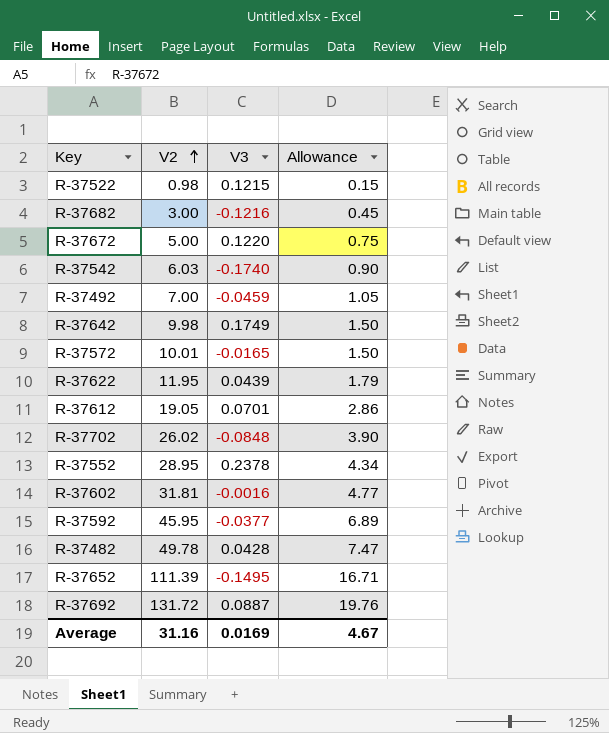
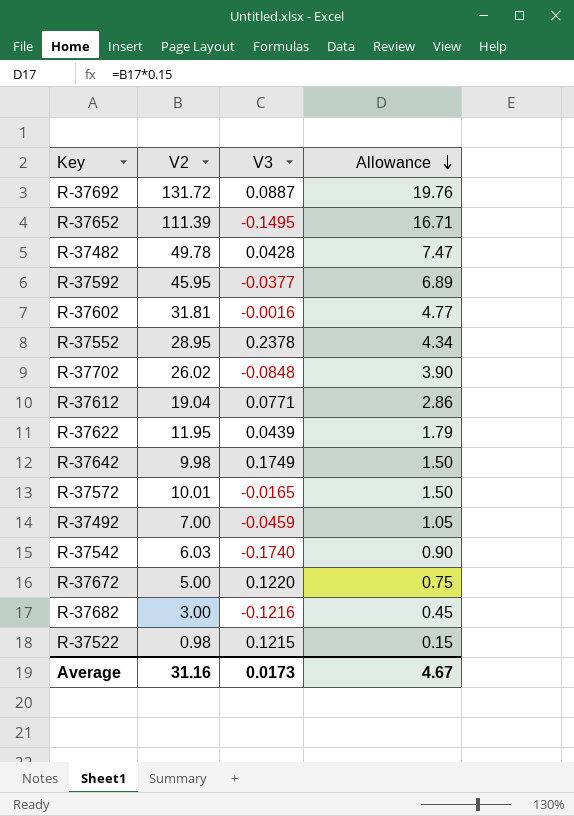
row order: V2 ascending -> Allowance descending
R-37612 | V2: 19.05 -> 19.04
R-37612 | V3: 0.0701 -> 0.0771
Average | V3: 0.0169 -> 0.0173

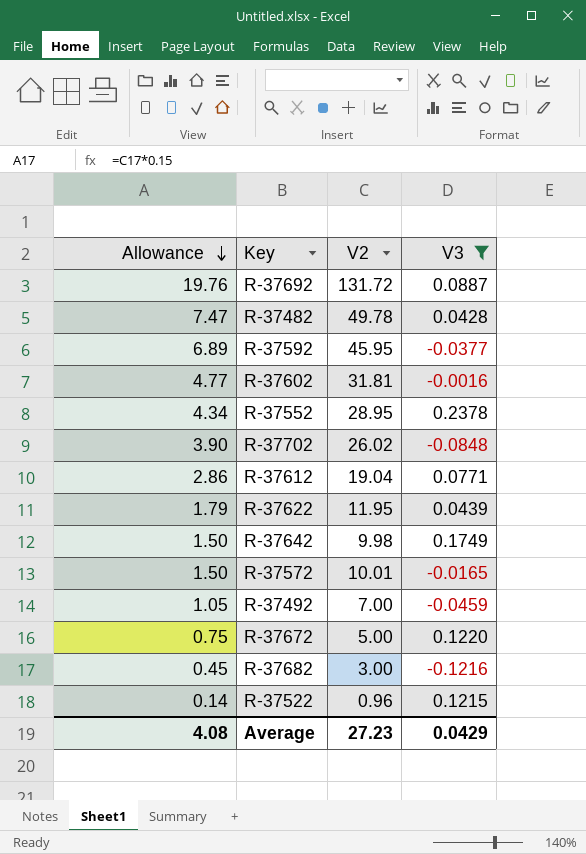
filter: none -> V3 >= -0.1216
column Allowance | position: 4 -> 1
R-37522 | Allowance: 0.15 -> 0.14
R-37522 | V2: 0.98 -> 0.96
Average | Allowance: 4.67 -> 4.08
Average | V2: 31.16 -> 27.23
Average | V3: 0.0173 -> 0.0429

